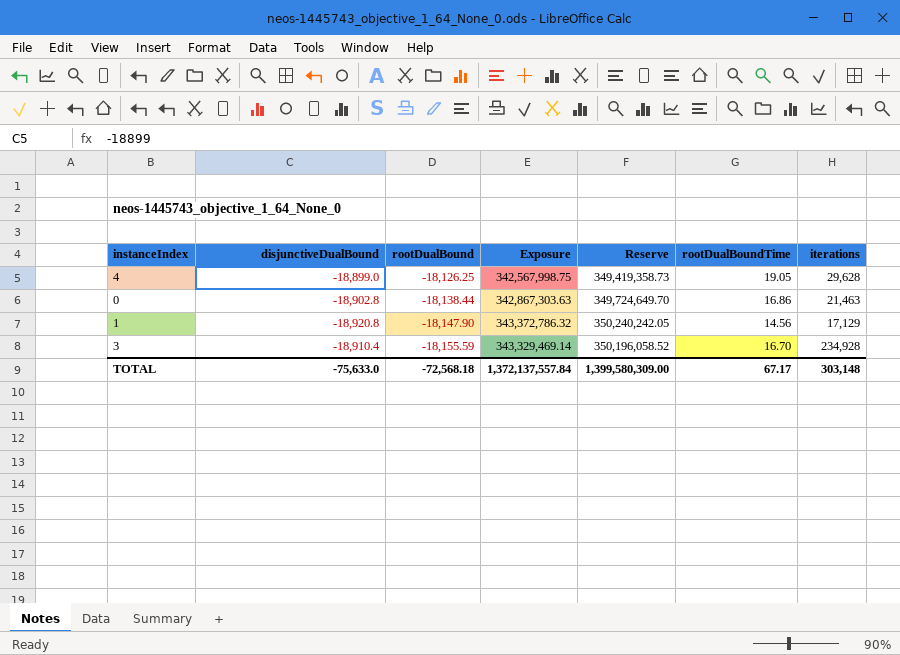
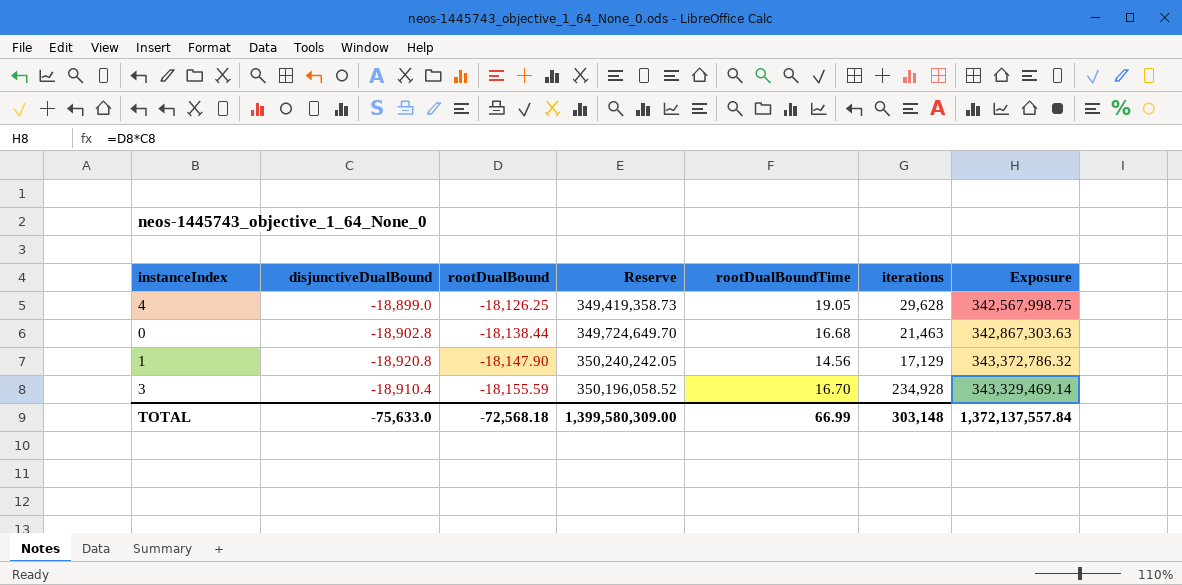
column Exposure | position: 4 -> 7
0 | rootDualBoundTime: 16.86 -> 16.68
TOTAL | rootDualBoundTime: 67.17 -> 66.99

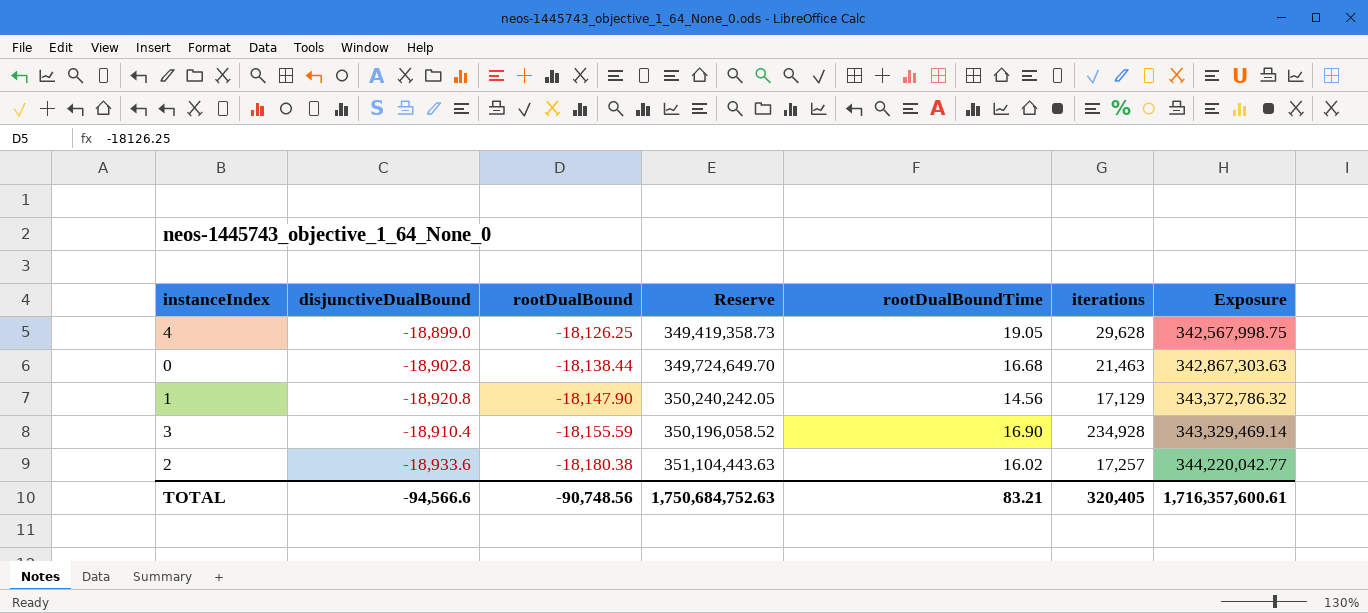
3 | rootDualBoundTime: 16.70 -> 16.90
row 2: none -> -18,933.6 | -18,180.38 | 351,104,443.63 | 16.02 | 17,257 | 344,220,042.77
TOTAL | disjunctiveDualBound: -75,633.0 -> -94,566.6
TOTAL | rootDualBound: -72,568.18 -> -90,748.56
TOTAL | Reserve: 1,399,580,309.00 -> 1,750,684,752.63
TOTAL | rootDualBoundTime: 66.99 -> 83.21
TOTAL | iterations: 303,148 -> 320,405
TOTAL | Exposure: 1,372,137,557.84 -> 1,716,357,600.61

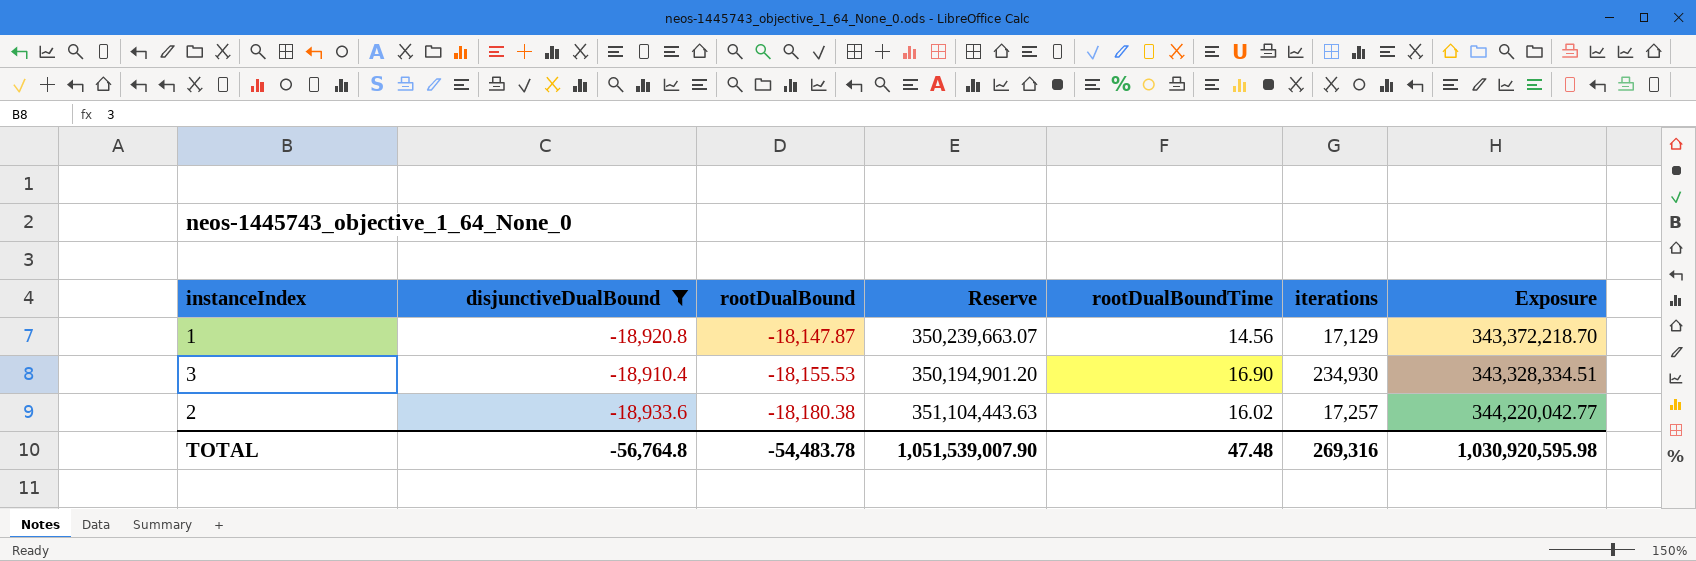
filter: none -> disjunctiveDualBound <= -18,910.4
1 | rootDualBound: -18,147.90 -> -18,147.87
1 | Reserve: 350,240,242.05 -> 350,239,663.07
1 | Exposure: 343,372,786.32 -> 343,372,218.70
3 | rootDualBound: -18,155.59 -> -18,155.53
3 | Reserve: 350,196,058.52 -> 350,194,901.20
3 | iterations: 234,928 -> 234,930
3 | Exposure: 343,329,469.14 -> 343,328,334.51
TOTAL | disjunctiveDualBound: -94,566.6 -> -56,764.8
TOTAL | rootDualBound: -90,748.56 -> -54,483.78
TOTAL | Reserve: 1,750,684,752.63 -> 1,051,539,007.90
TOTAL | rootDualBoundTime: 83.21 -> 47.48
TOTAL | iterations: 320,405 -> 269,316
TOTAL | Exposure: 1,716,357,600.61 -> 1,030,920,595.98

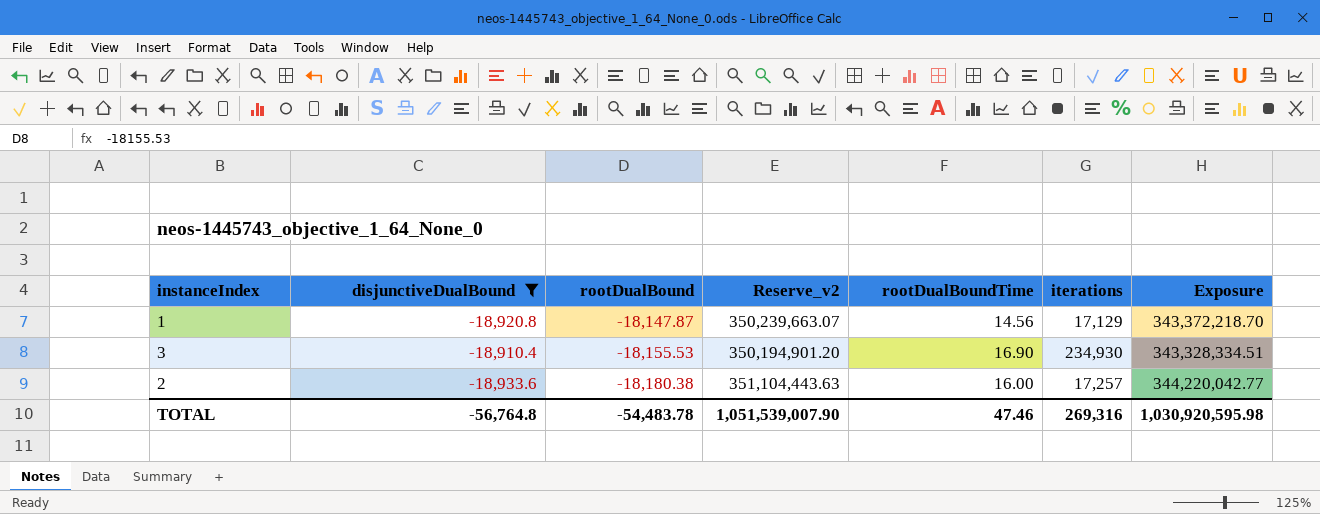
column name: Reserve -> Reserve_v2
2 | rootDualBoundTime: 16.02 -> 16.00
TOTAL | rootDualBoundTime: 47.48 -> 47.46

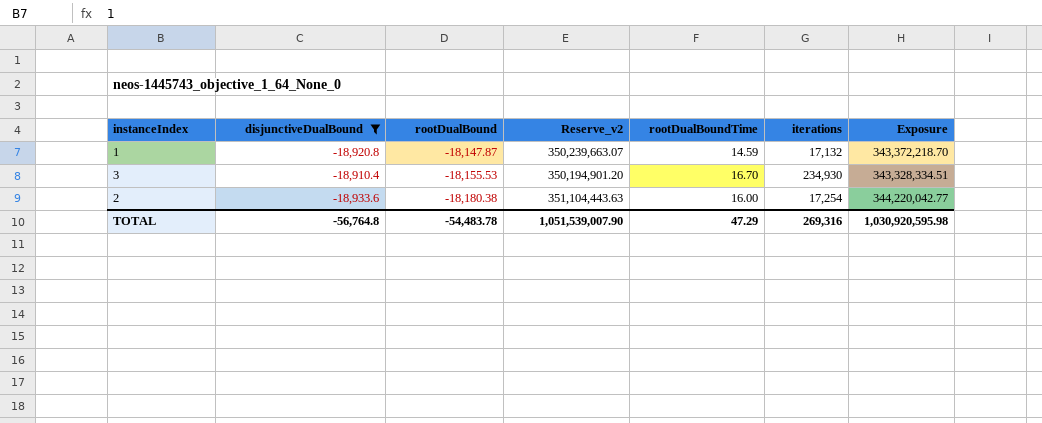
1 | rootDualBoundTime: 14.56 -> 14.59
1 | iterations: 17,129 -> 17,132
3 | rootDualBoundTime: 16.90 -> 16.70
2 | iterations: 17,257 -> 17,254
TOTAL | rootDualBoundTime: 47.46 -> 47.29

